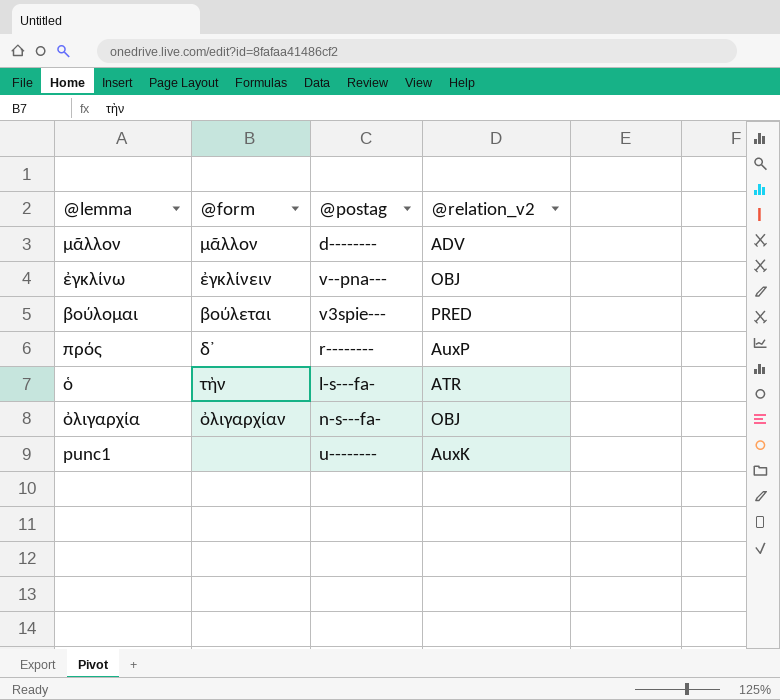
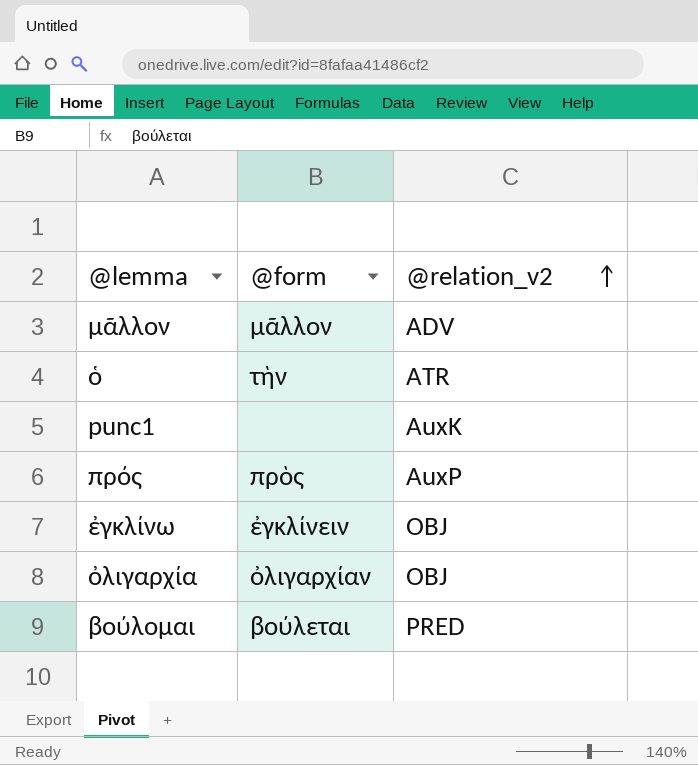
row order: none -> @relation_v2 ascending
column @postag | position: 3 -> none
πρός | @form: δ᾽ -> πρὸς

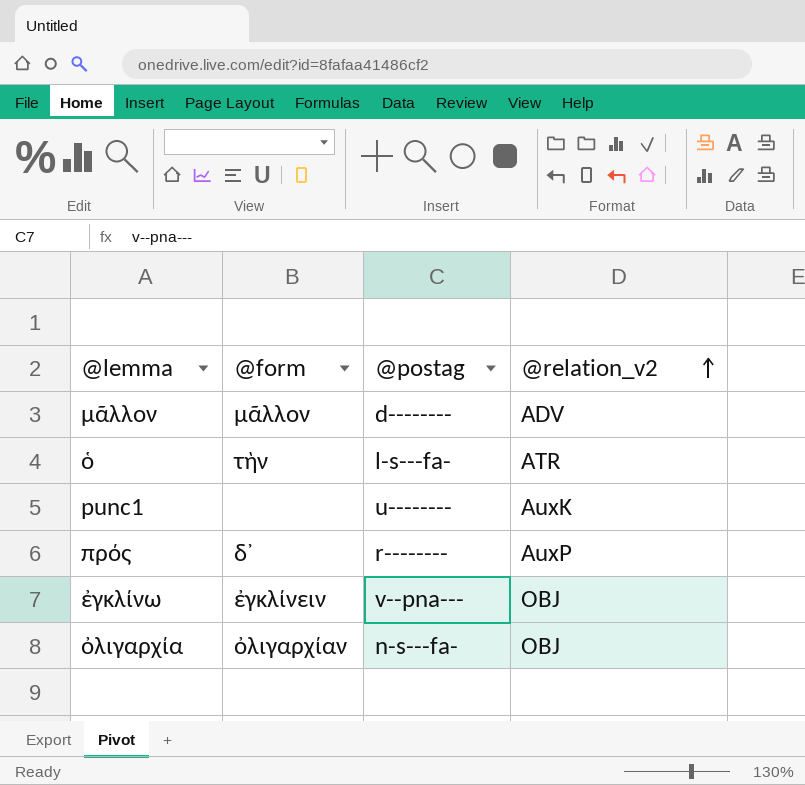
column @postag | position: none -> 3
row βούλομαι: βούλεται | PRED -> none
πρός | @form: πρὸς -> δ᾽

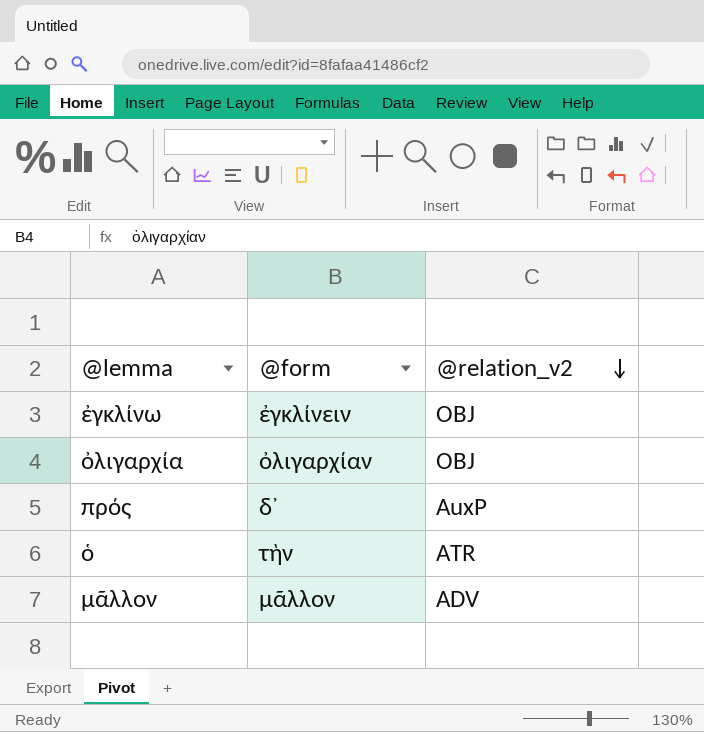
row order: @relation_v2 ascending -> @relation_v2 descending
column @postag | position: 3 -> none
row punc1: none | u-------- | AuxK -> none

